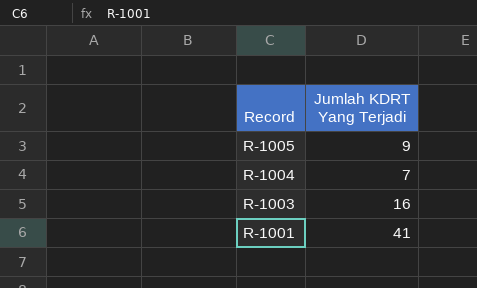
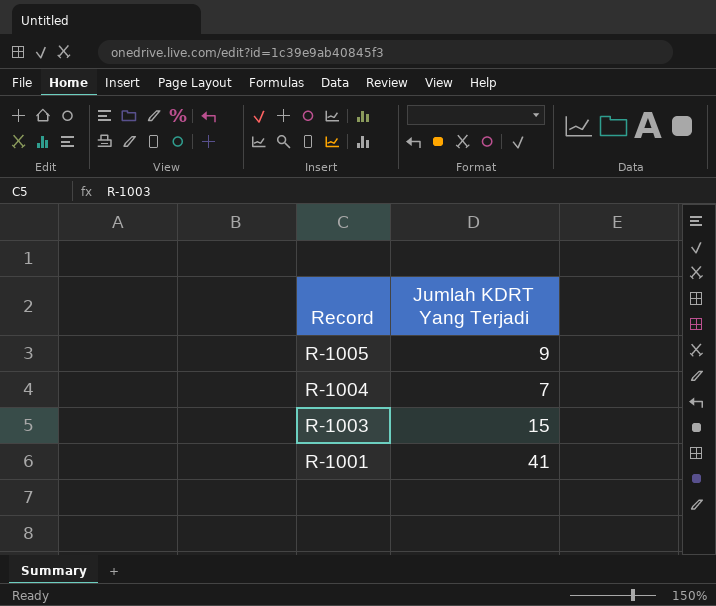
R-1003 | Jumlah KDRT Yang Terjadi: 16 -> 15

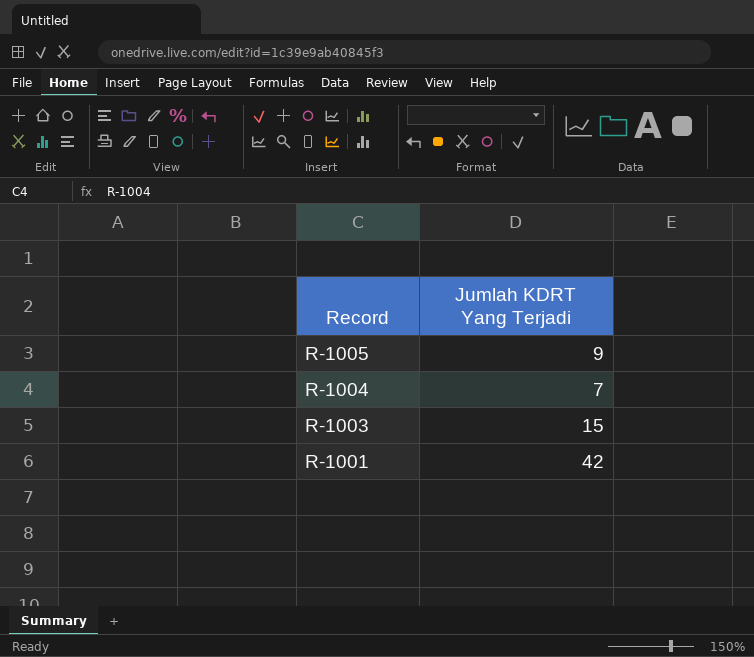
R-1001 | Jumlah KDRT Yang Terjadi: 41 -> 42

